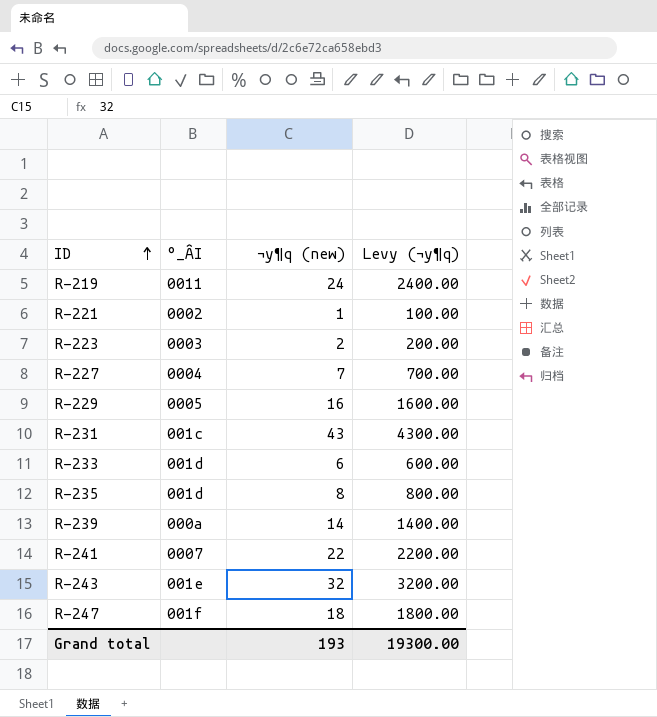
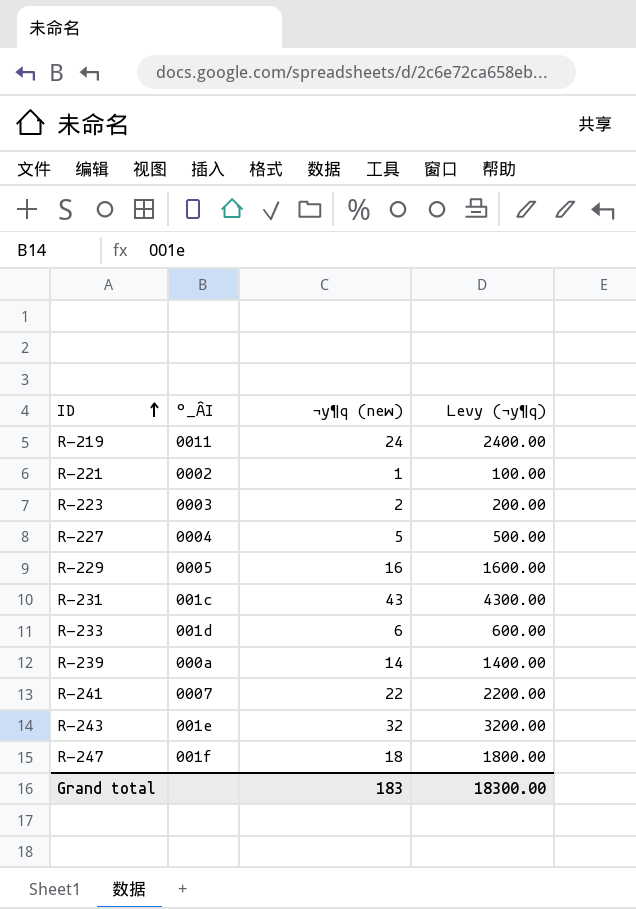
row R-235: 001d | 8 | 800.00 -> none
R-227 | ¬y¶q (new): 7 -> 5
R-227 | Levy (¬y¶q): 700.00 -> 500.00
Grand total | ¬y¶q (new): 193 -> 183
Grand total | Levy (¬y¶q): 19300.00 -> 18300.00

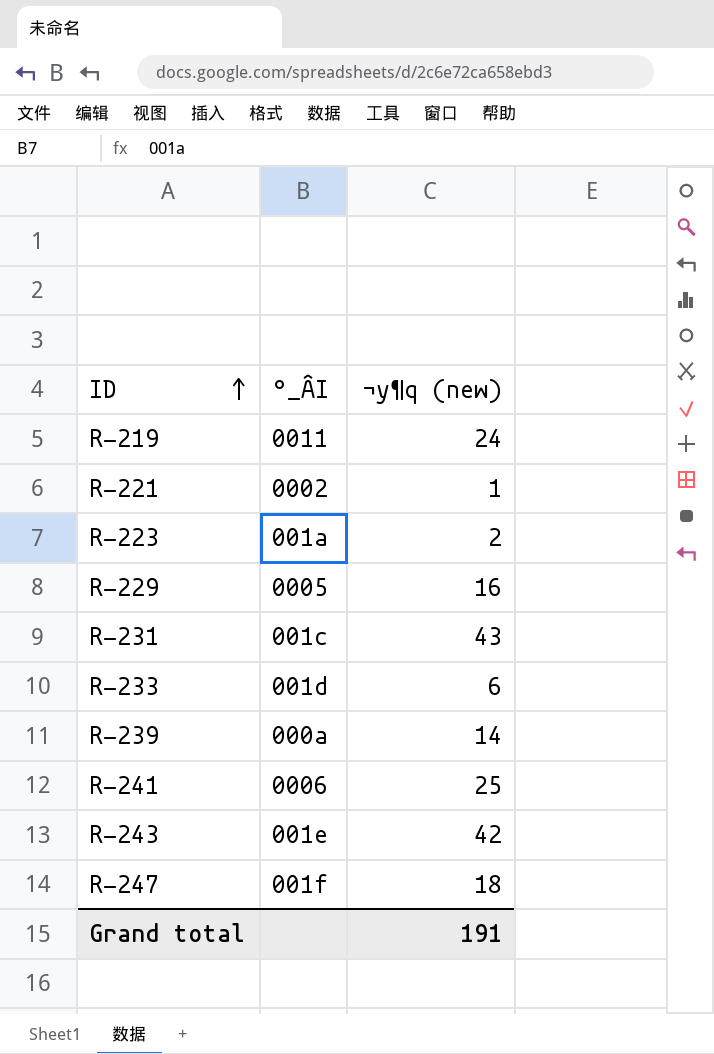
column Levy (¬y¶q) | formula: [¬y¶q (new)] * 100 -> none
row R-227: 0004 | 5 | 500.00 -> none
R-223 | °_ÂI: 0003 -> 001a
R-241 | °_ÂI: 0007 -> 0006
R-241 | ¬y¶q (new): 22 -> 25
R-243 | ¬y¶q (new): 32 -> 42
Grand total | ¬y¶q (new): 183 -> 191

